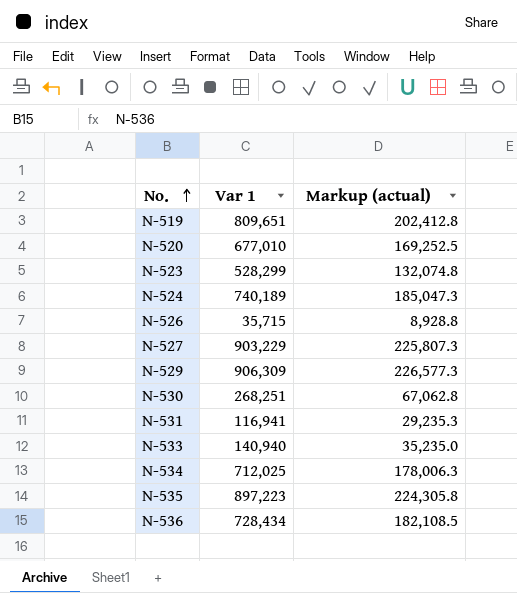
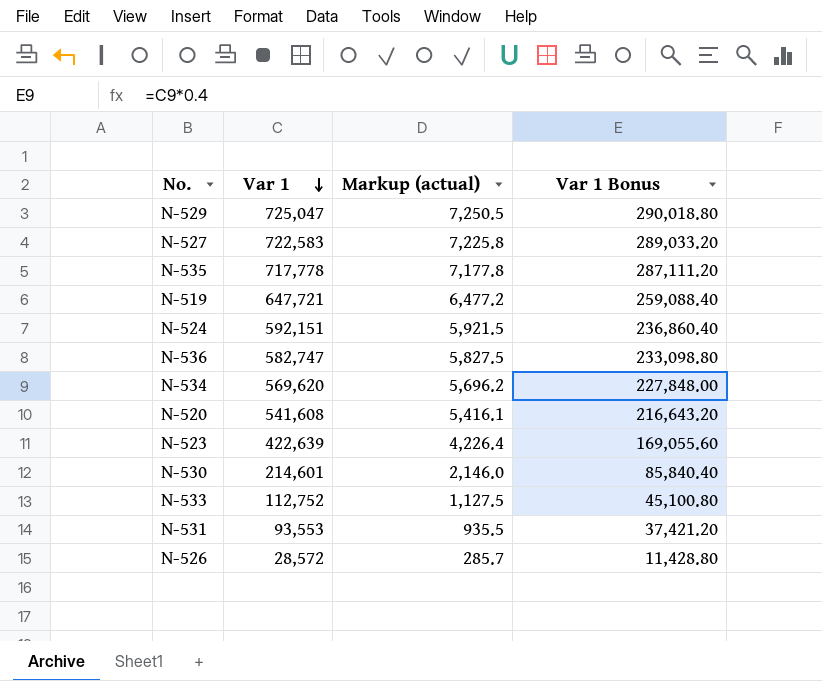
row order: No. ascending -> Var 1 descending
column Markup (actual) | formula: [Var 1] * 0.25 -> [Var 1] * 0.01
column Var 1 Bonus | formula: none -> [Var 1] * 0.4
N-529 | Var 1: 906,309 -> 725,047
N-527 | Var 1: 903,229 -> 722,583
N-535 | Var 1: 897,223 -> 717,778
N-519 | Var 1: 809,651 -> 647,721
N-524 | Var 1: 740,189 -> 592,151
N-536 | Var 1: 728,434 -> 582,747
N-534 | Var 1: 712,025 -> 569,620
N-520 | Var 1: 677,010 -> 541,608
N-523 | Var 1: 528,299 -> 422,639
N-530 | Var 1: 268,251 -> 214,601
N-533 | Var 1: 140,940 -> 112,752
N-531 | Var 1: 116,941 -> 93,553
N-526 | Var 1: 35,715 -> 28,572

